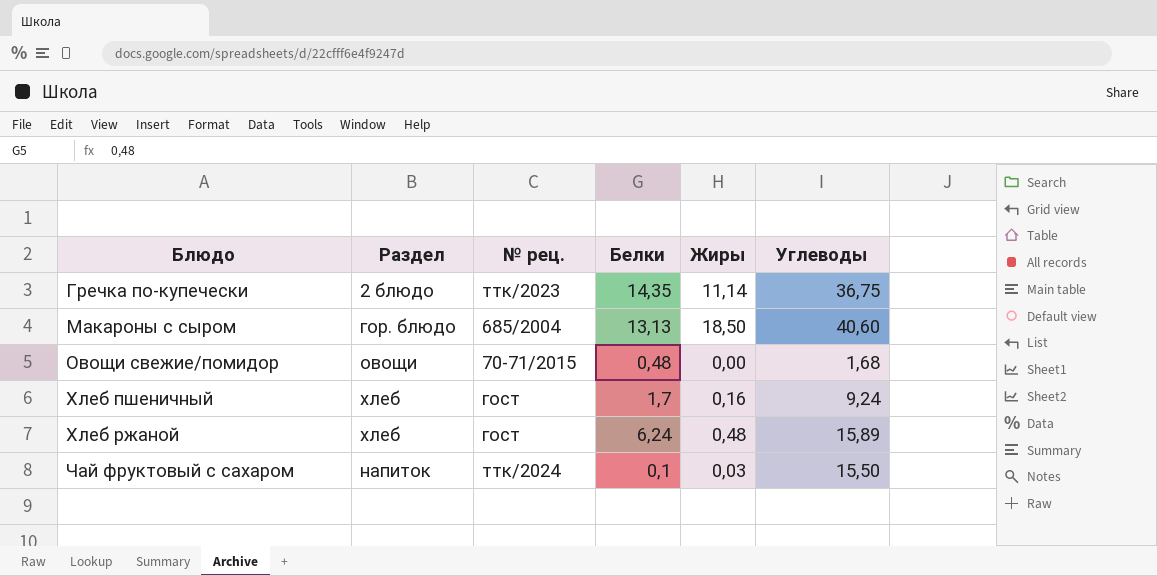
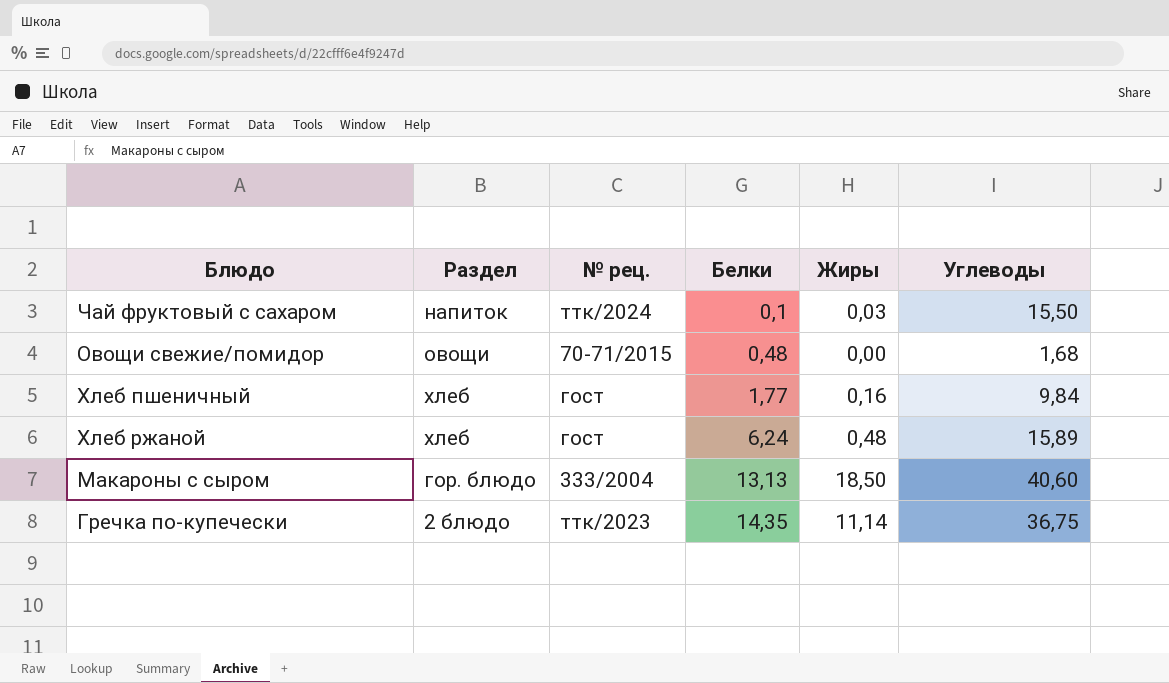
row order: Блюдо ascending -> Белки ascending
Хлеб пшеничный | Белки: 1,7 -> 1,77
Хлеб пшеничный | Углеводы: 9,24 -> 9,84
Макароны с сыром | № рец.: 685/2004 -> 333/2004

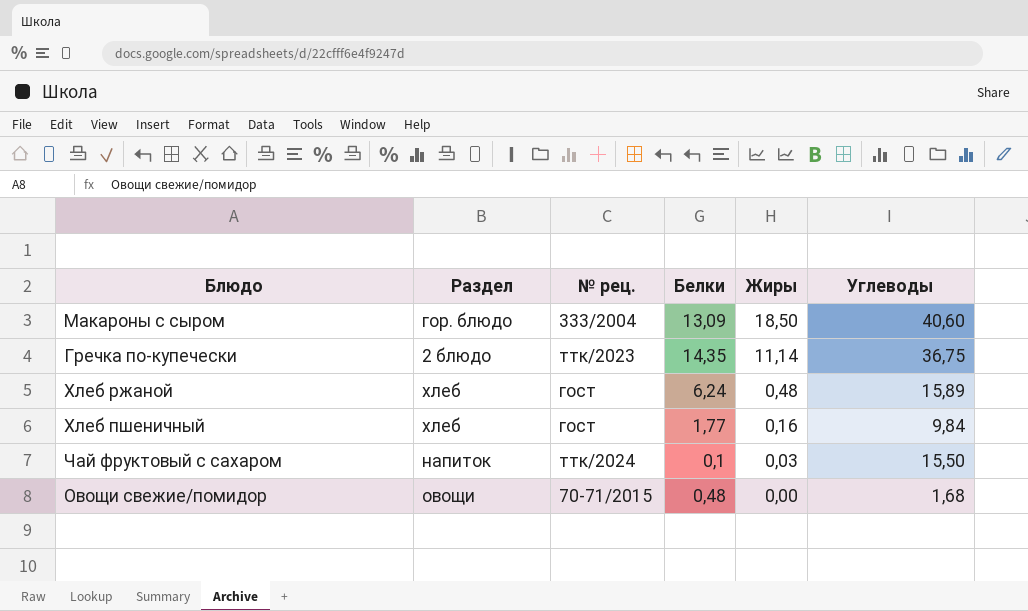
row order: Белки ascending -> Жиры descending
Макароны с сыром | Белки: 13,13 -> 13,09

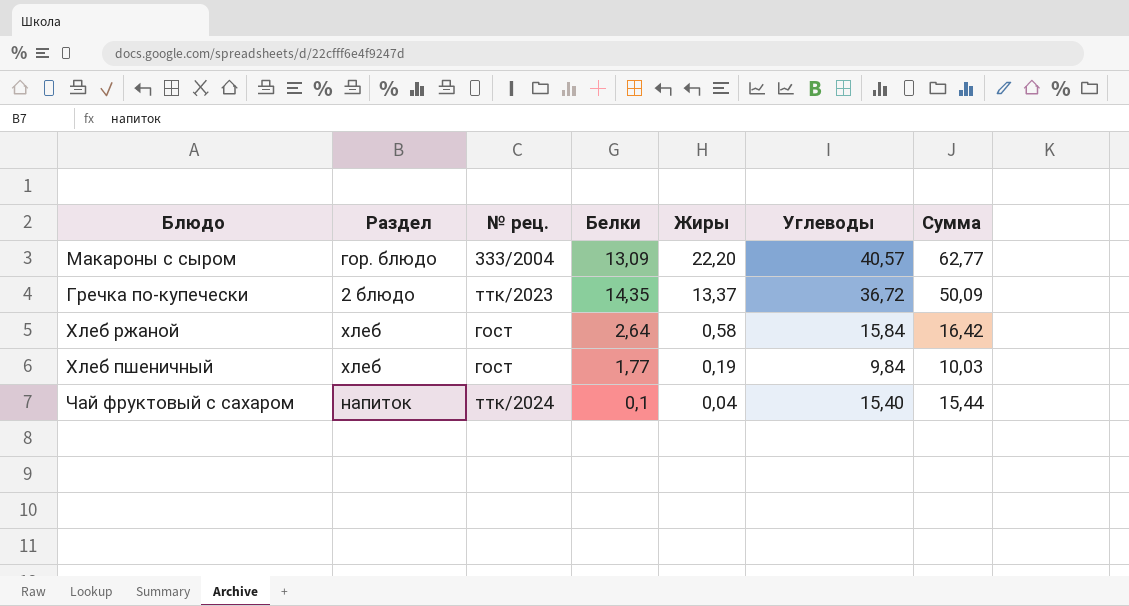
column Сумма | formula: none -> [Жиры] + [Углеводы]
row Овощи свежие/помидор: овощи | 70-71/2015 | 0,48 | 0,00 | 1,68 -> none
Макароны с сыром | Жиры: 18,50 -> 22,20
Макароны с сыром | Углеводы: 40,60 -> 40,57
Гречка по-купечески | Жиры: 11,14 -> 13,37
Гречка по-купечески | Углеводы: 36,75 -> 36,72
Хлеб ржаной | Белки: 6,24 -> 2,64
Хлеб ржаной | Жиры: 0,48 -> 0,58
Хлеб ржаной | Углеводы: 15,89 -> 15,84
Хлеб пшеничный | Жиры: 0,16 -> 0,19
Чай фруктовый с сахаром | Жиры: 0,03 -> 0,04
Чай фруктовый с сахаром | Углеводы: 15,50 -> 15,40

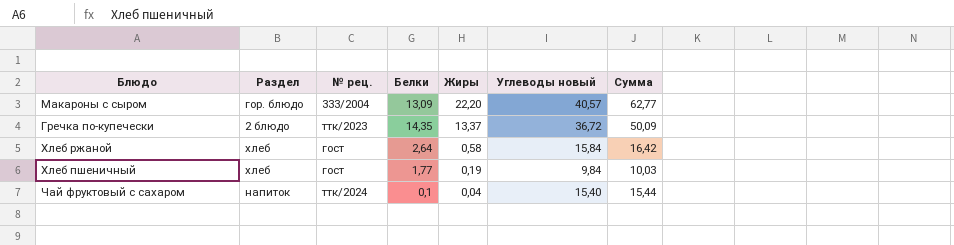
column name: Углеводы -> Углеводы новый

